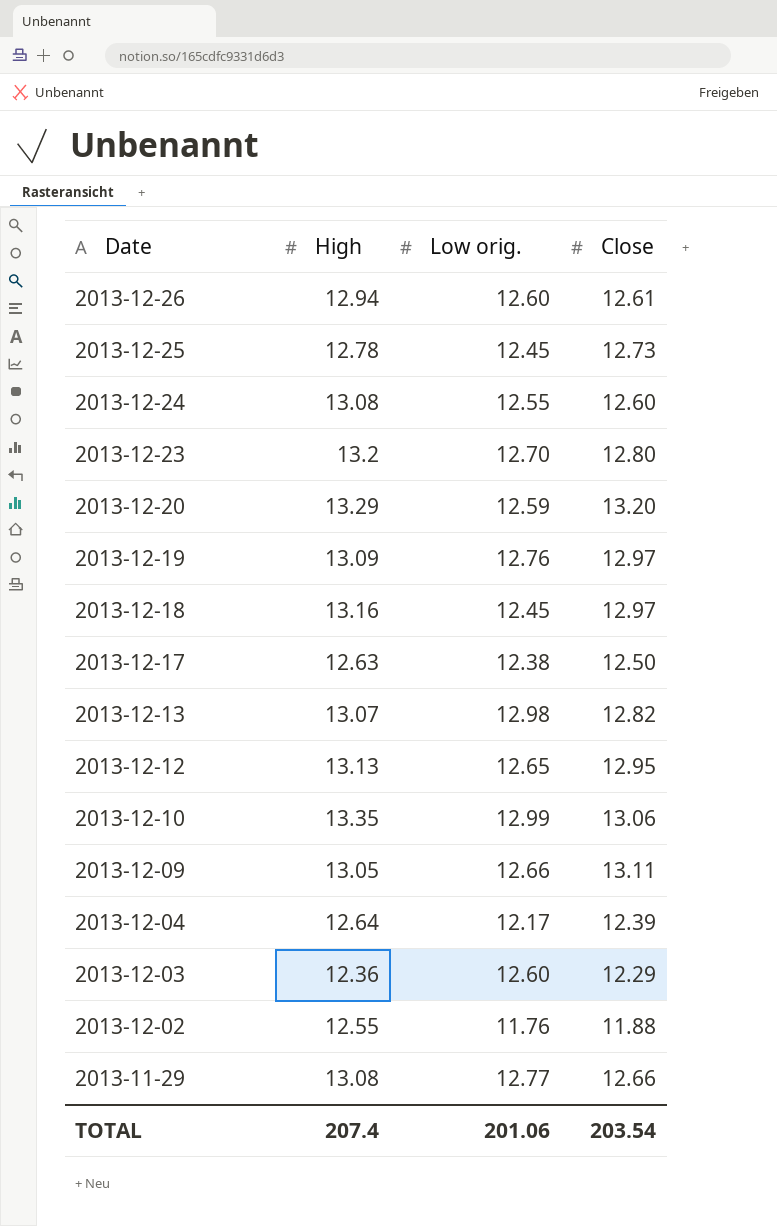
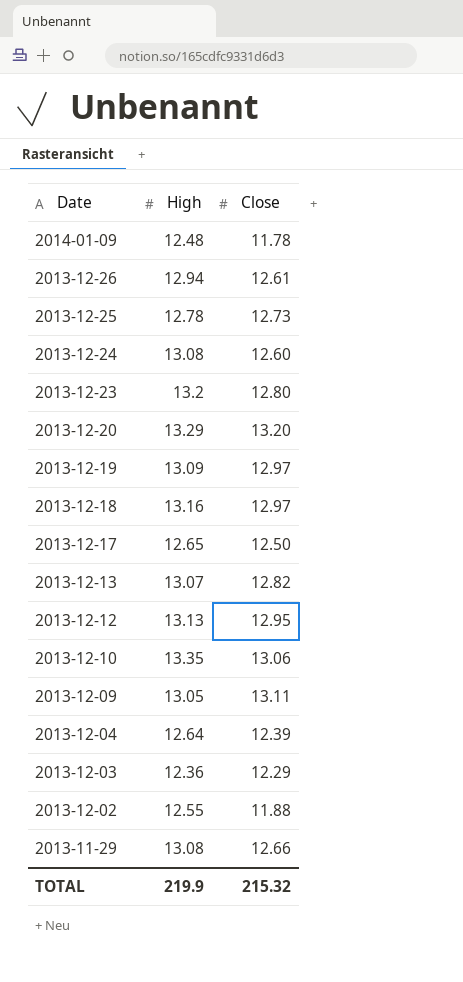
column Low orig. | position: 3 -> none
row 2014-01-09: none -> 12.48 | 11.78
2013-12-17 | High: 12.63 -> 12.65
TOTAL | High: 207.4 -> 219.9
TOTAL | Close: 203.54 -> 215.32

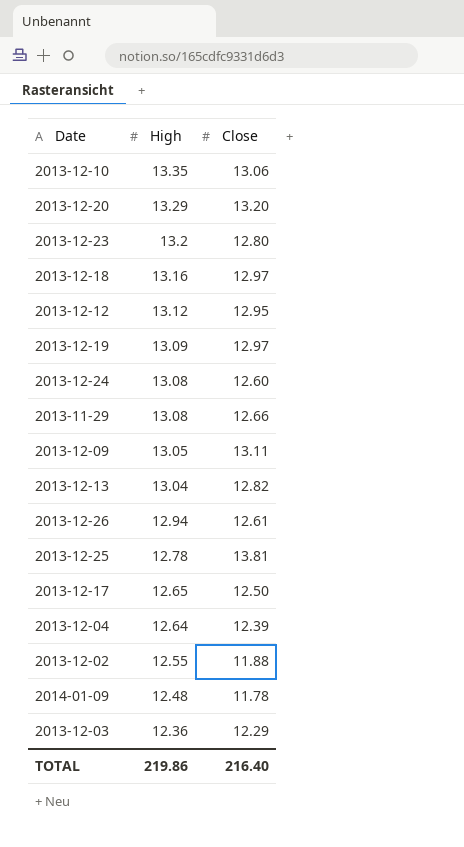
row order: Date descending -> High descending
2013-12-12 | High: 13.13 -> 13.12
2013-12-13 | High: 13.07 -> 13.04
2013-12-25 | Close: 12.73 -> 13.81
TOTAL | High: 219.9 -> 219.86
TOTAL | Close: 215.32 -> 216.40

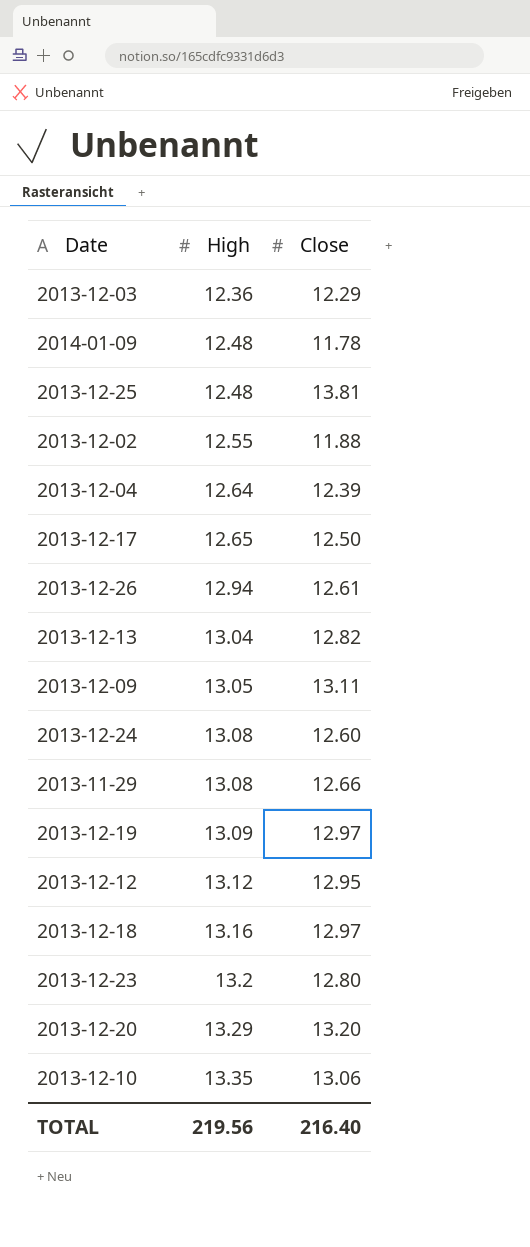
row order: High descending -> High ascending
2013-12-25 | High: 12.78 -> 12.48
TOTAL | High: 219.86 -> 219.56

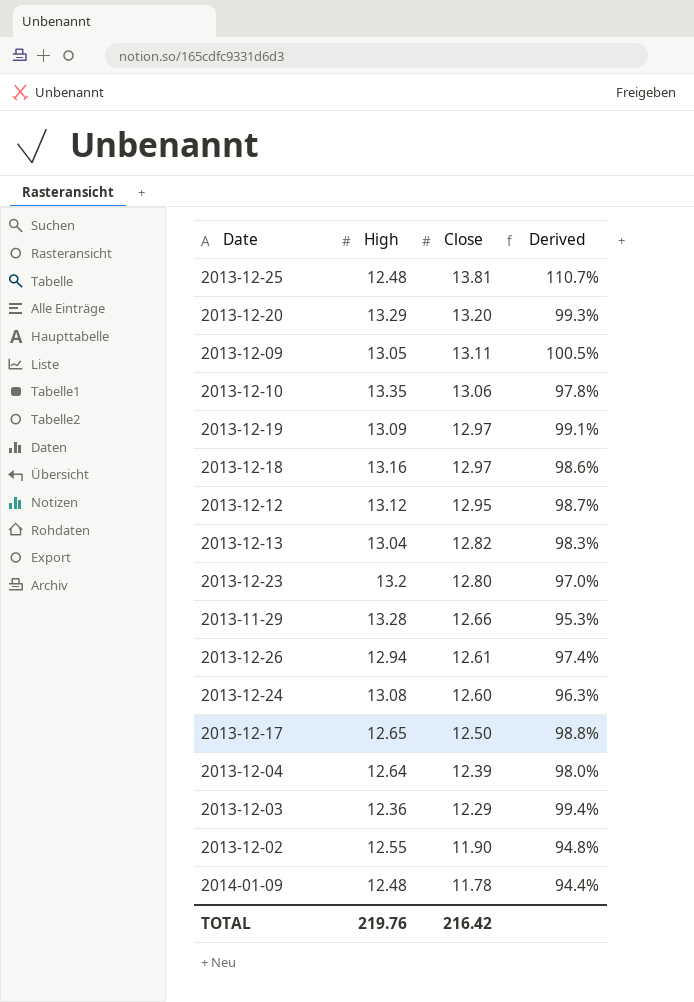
row order: High ascending -> Close descending
column Derived | formula: none -> [Close] / [High]
2013-11-29 | High: 13.08 -> 13.28
2013-12-02 | Close: 11.88 -> 11.90
TOTAL | High: 219.56 -> 219.76
TOTAL | Close: 216.40 -> 216.42

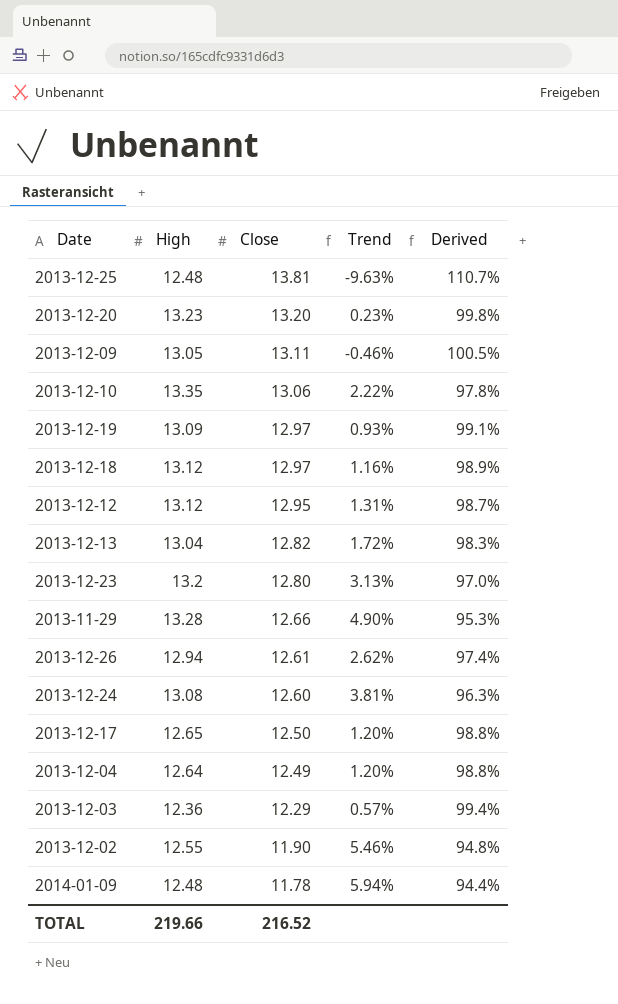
column Trend | formula: none -> ([High] - [Close]) / [Close]
2013-12-20 | High: 13.29 -> 13.23
2013-12-20 | Derived: 99.3% -> 99.8%
2013-12-18 | High: 13.16 -> 13.12
2013-12-18 | Derived: 98.6% -> 98.9%
2013-12-04 | Close: 12.39 -> 12.49
2013-12-04 | Derived: 98.0% -> 98.8%
TOTAL | High: 219.76 -> 219.66
TOTAL | Close: 216.42 -> 216.52

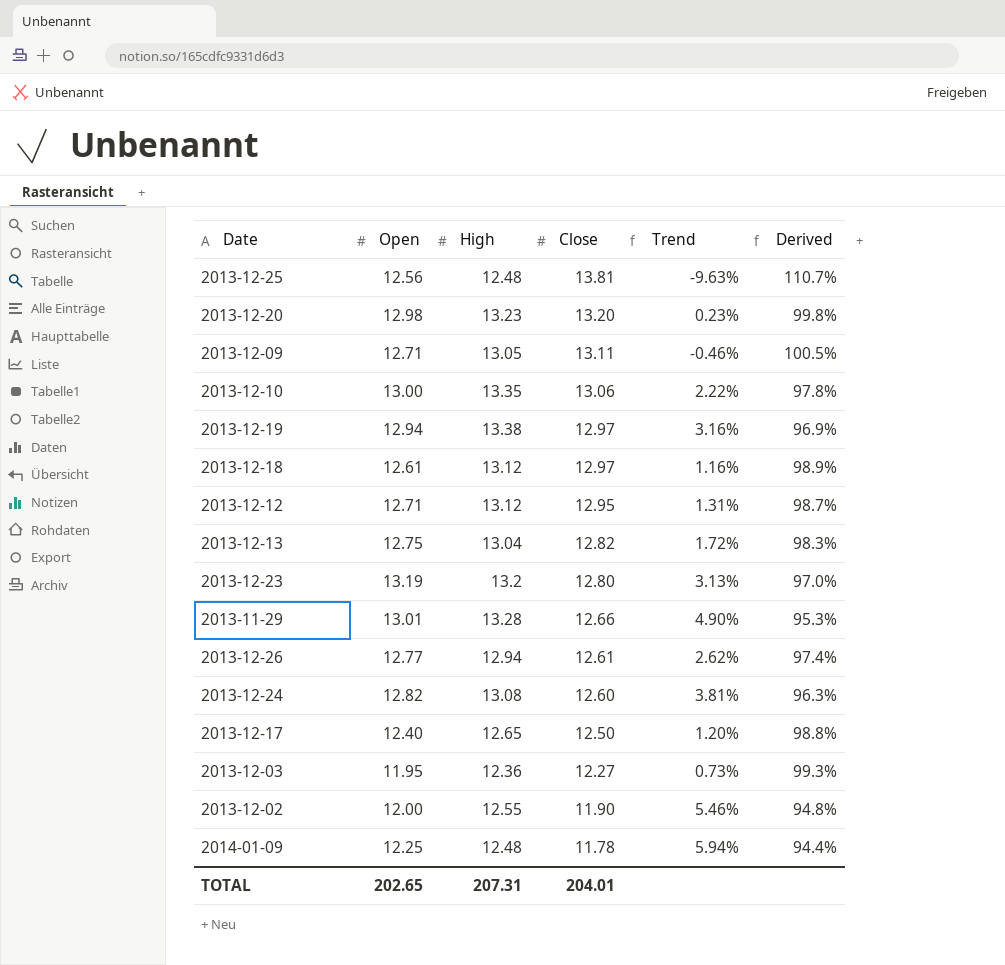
column Open | position: none -> 2
row 2013-12-04: 12.64 | 12.49 | 1.20% | 98.8% -> none
2013-12-19 | High: 13.09 -> 13.38
2013-12-19 | Trend: 0.93% -> 3.16%
2013-12-19 | Derived: 99.1% -> 96.9%
2013-12-03 | Close: 12.29 -> 12.27
2013-12-03 | Trend: 0.57% -> 0.73%
2013-12-03 | Derived: 99.4% -> 99.3%
TOTAL | High: 219.66 -> 207.31
TOTAL | Close: 216.52 -> 204.01

